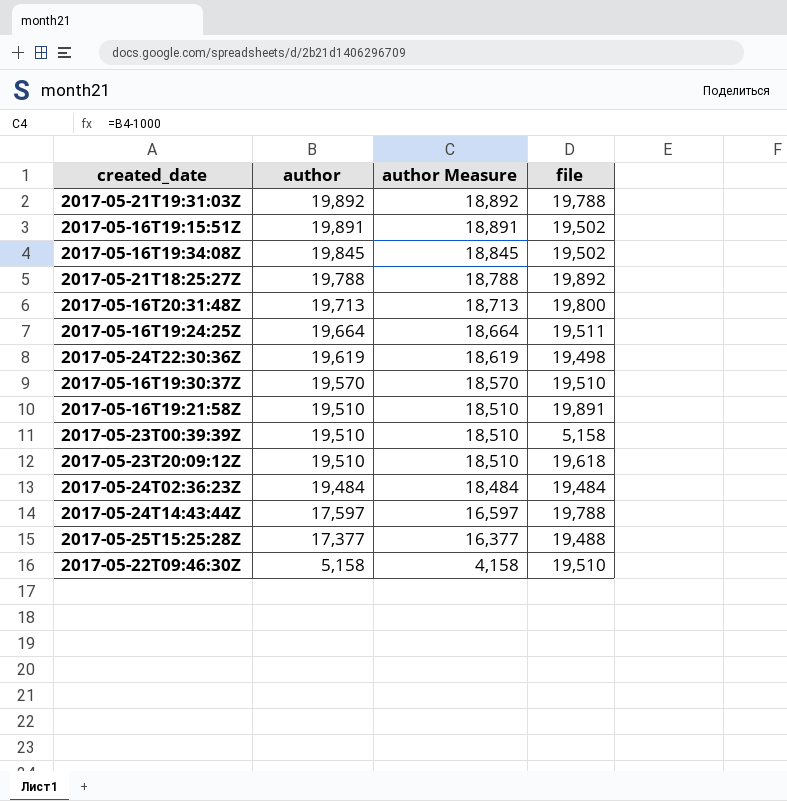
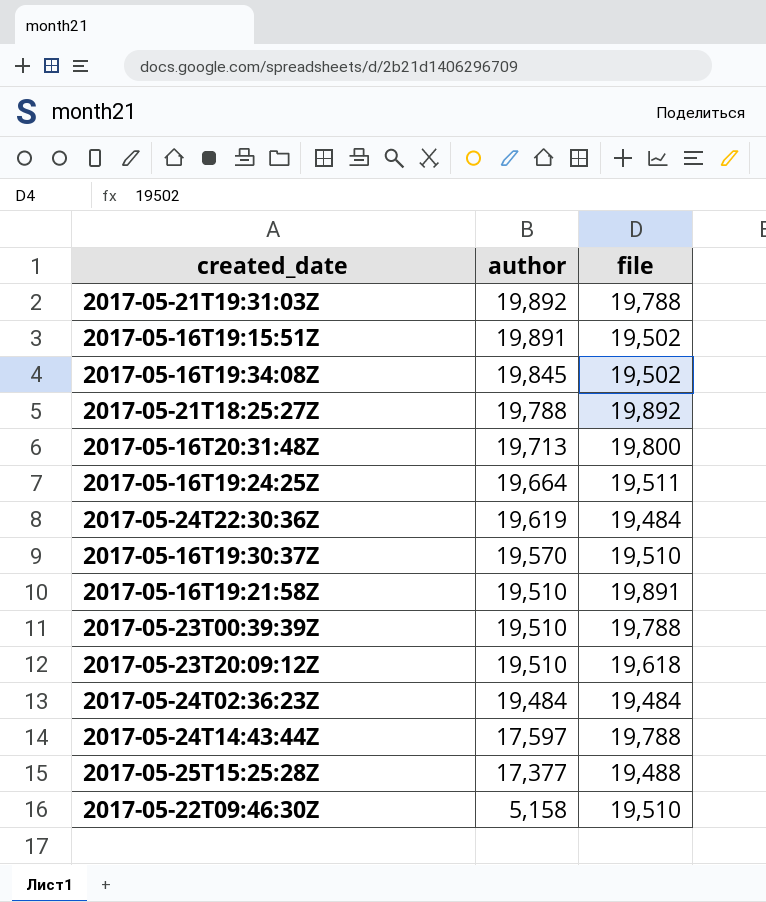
column author Measure | formula: [author] - 1000 -> none
2017-05-24T22:30:36Z | file: 19,498 -> 19,484
2017-05-23T00:39:39Z | file: 5,158 -> 19,788

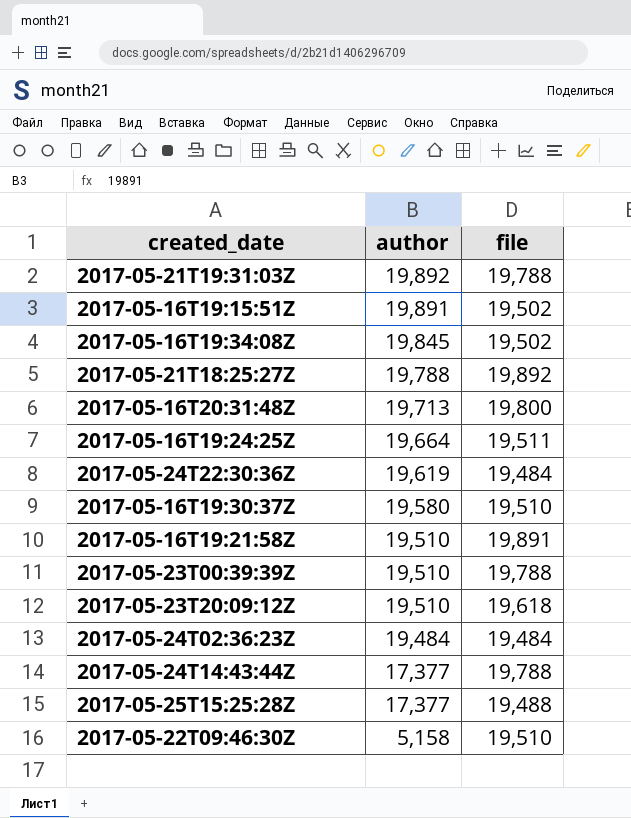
2017-05-16T19:30:37Z | author: 19,570 -> 19,580
2017-05-24T14:43:44Z | author: 17,597 -> 17,377

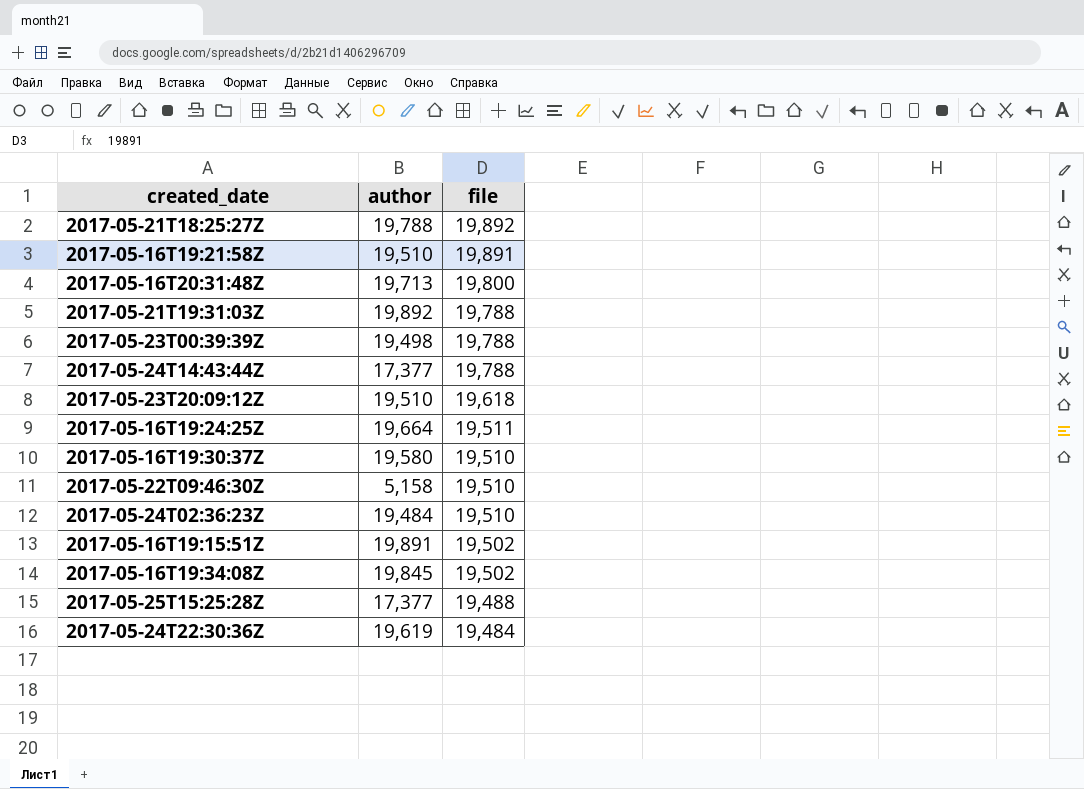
row order: author descending -> file descending
2017-05-23T00:39:39Z | author: 19,510 -> 19,498
2017-05-24T02:36:23Z | file: 19,484 -> 19,510

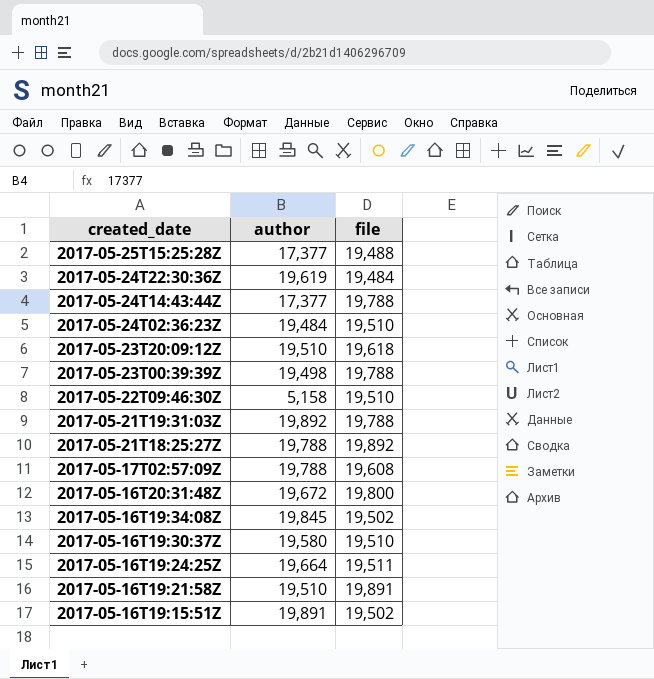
row order: file descending -> created_date descending
row 2017-05-17T02:57:09Z: none -> 19,788 | 19,608
2017-05-16T20:31:48Z | author: 19,713 -> 19,672

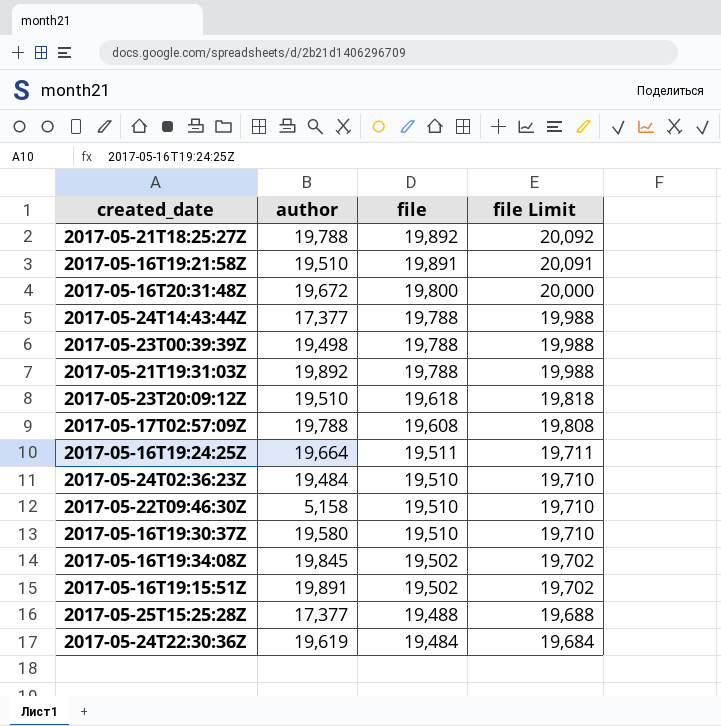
row order: created_date descending -> file descending
column file Limit | formula: none -> [file] + 200

